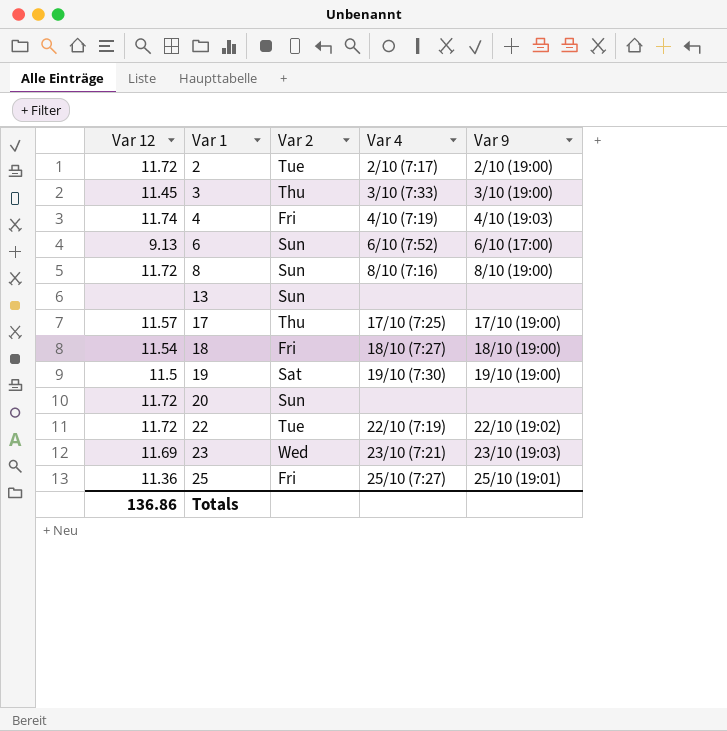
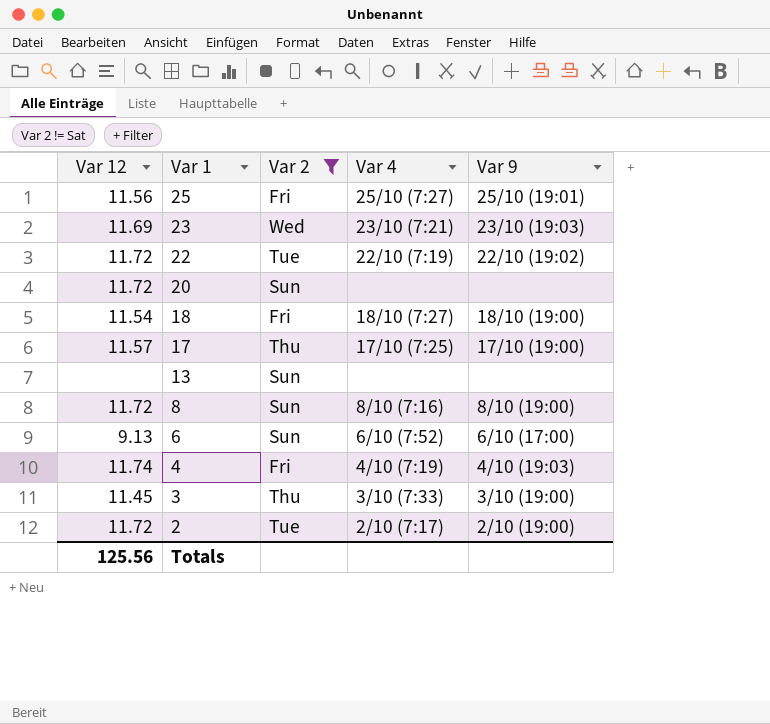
filter: none -> Var 2 != Sat
row order: Var 1 ascending -> Var 1 descending
25 | Var 12: 11.36 -> 11.56
Totals | Var 12: 136.86 -> 125.56

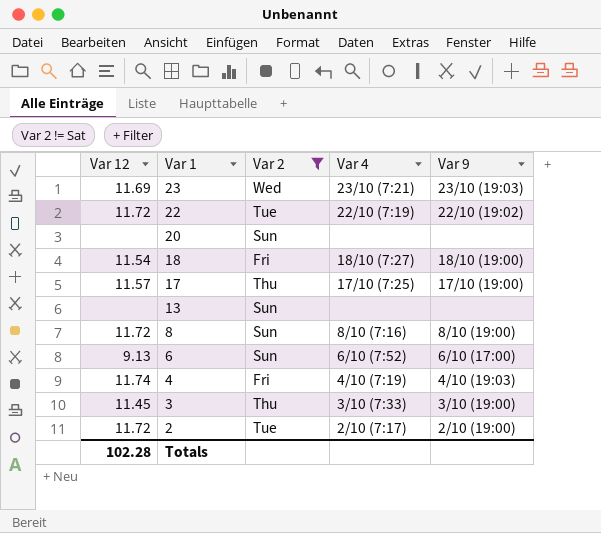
row 25: 11.56 | Fri | 25/10 (7:27) | 25/10 (19:01) -> none
20 | Var 12: 11.72 -> none
Totals | Var 12: 125.56 -> 102.28

